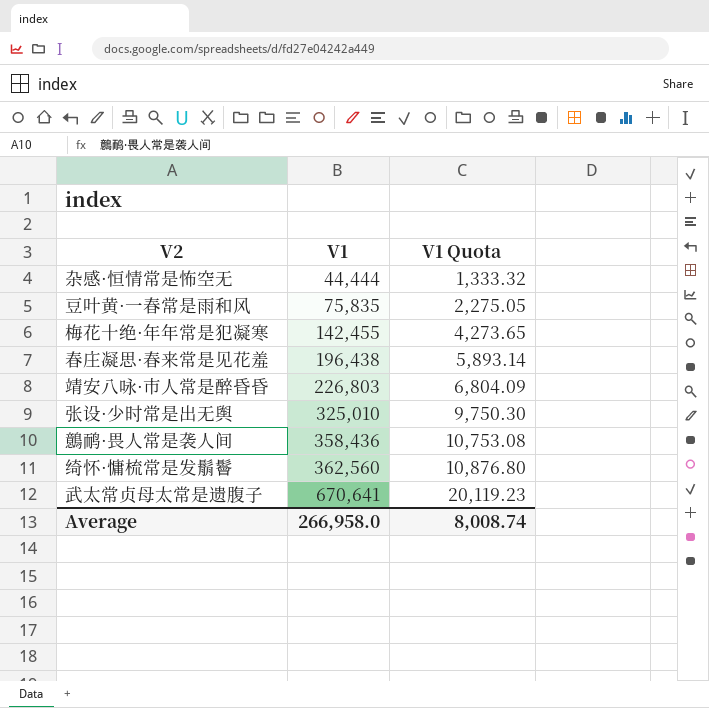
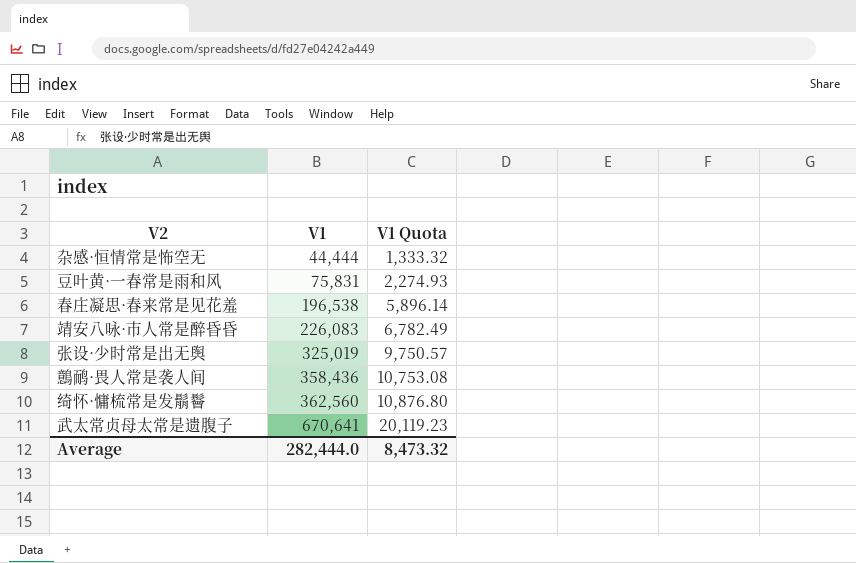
row 梅花十绝·年年常是犯凝寒: 142,455 | 4,273.65 -> none
豆叶黄·一春常是雨和风 | V1: 75,835 -> 75,831
豆叶黄·一春常是雨和风 | V1 Quota: 2,275.05 -> 2,274.93
春庄凝思·春来常是见花羞 | V1: 196,438 -> 196,538
春庄凝思·春来常是见花羞 | V1 Quota: 5,893.14 -> 5,896.14
靖安八咏·市人常是醉昏昏 | V1: 226,803 -> 226,083
靖安八咏·市人常是醉昏昏 | V1 Quota: 6,804.09 -> 6,782.49
张设·少时常是出无舆 | V1: 325,010 -> 325,019
张设·少时常是出无舆 | V1 Quota: 9,750.30 -> 9,750.57
Average | V1: 266,958.0 -> 282,444.0
Average | V1 Quota: 8,008.74 -> 8,473.32

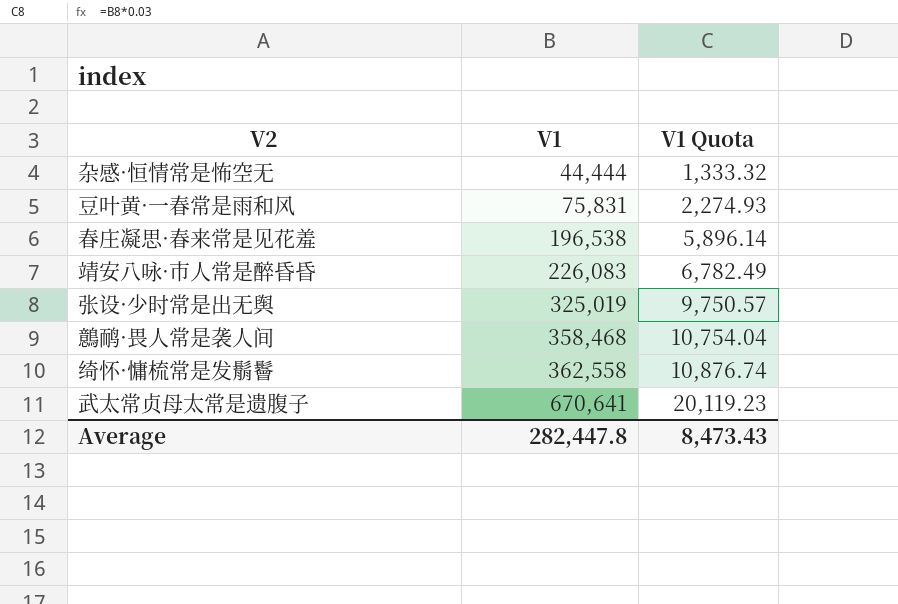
鷾鸸·畏人常是袭人间 | V1: 358,436 -> 358,468
鷾鸸·畏人常是袭人间 | V1 Quota: 10,753.08 -> 10,754.04
绮怀·慵梳常是发鬅鬙 | V1: 362,560 -> 362,558
绮怀·慵梳常是发鬅鬙 | V1 Quota: 10,876.80 -> 10,876.74
Average | V1: 282,444.0 -> 282,447.8
Average | V1 Quota: 8,473.32 -> 8,473.43

